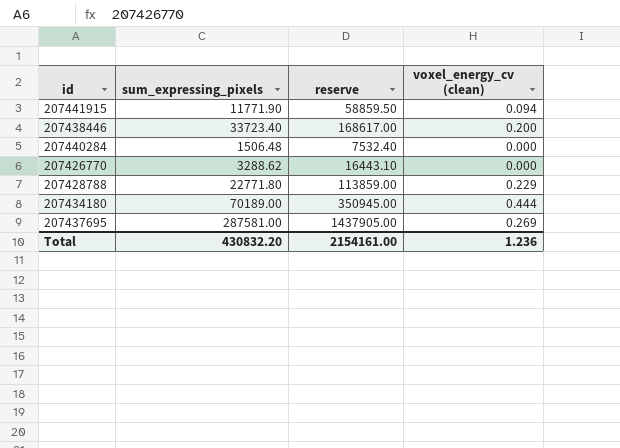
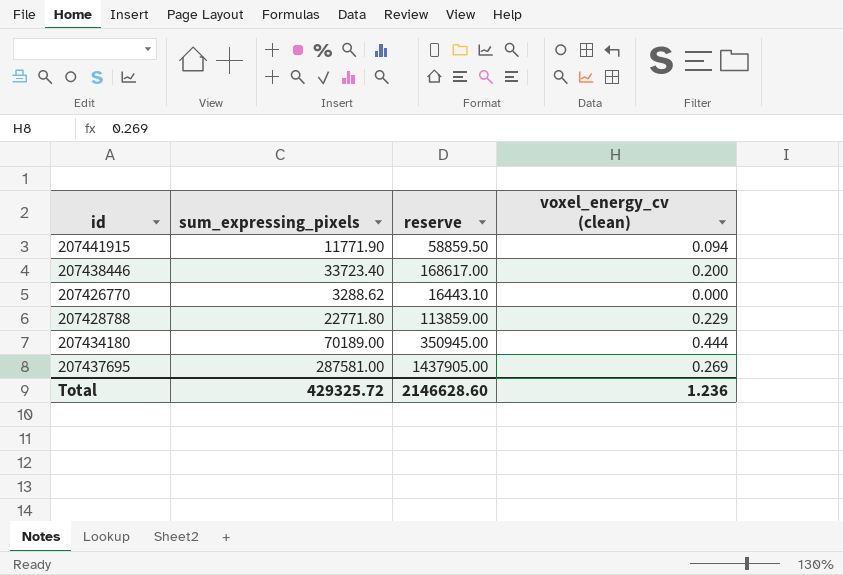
row 207440284: 1506.48 | 7532.40 | 0.000 -> none
Total | sum_expressing_pixels: 430832.20 -> 429325.72
Total | reserve: 2154161.00 -> 2146628.60

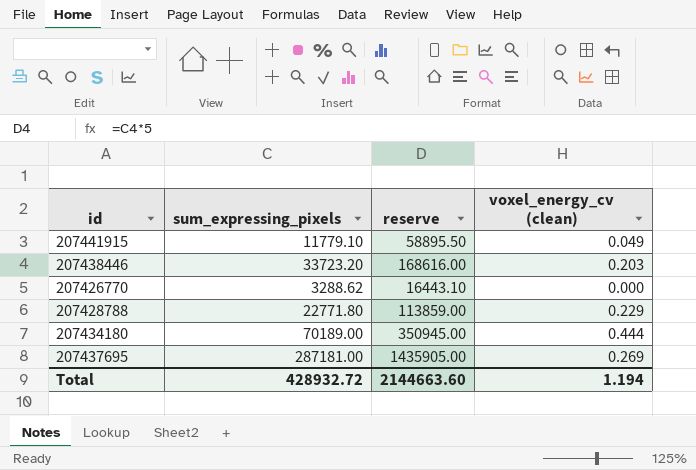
207441915 | sum_expressing_pixels: 11771.90 -> 11779.10
207441915 | reserve: 58859.50 -> 58895.50
207441915 | voxel_energy_cv (clean): 0.094 -> 0.049
207438446 | sum_expressing_pixels: 33723.40 -> 33723.20
207438446 | reserve: 168617.00 -> 168616.00
207438446 | voxel_energy_cv (clean): 0.200 -> 0.203
207437695 | sum_expressing_pixels: 287581.00 -> 287181.00
207437695 | reserve: 1437905.00 -> 1435905.00
Total | sum_expressing_pixels: 429325.72 -> 428932.72
Total | reserve: 2146628.60 -> 2144663.60
Total | voxel_energy_cv (clean): 1.236 -> 1.194

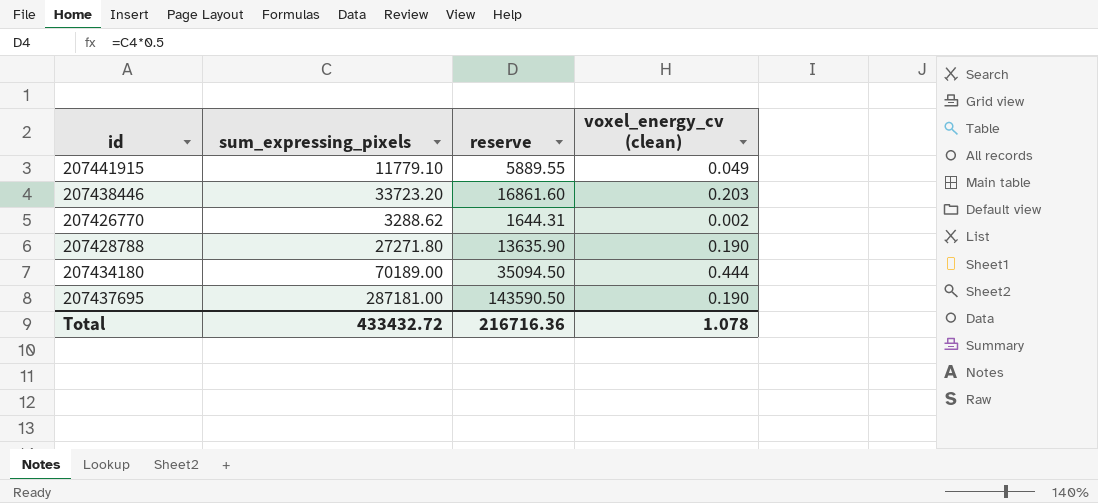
column reserve | formula: [sum_expressing_pixels] * 5 -> [sum_expressing_pixels] * 0.5
207426770 | voxel_energy_cv (clean): 0.000 -> 0.002
207428788 | sum_expressing_pixels: 22771.80 -> 27271.80
207428788 | voxel_energy_cv (clean): 0.229 -> 0.190
207437695 | voxel_energy_cv (clean): 0.269 -> 0.190
Total | sum_expressing_pixels: 428932.72 -> 433432.72
Total | reserve: 2144663.60 -> 216716.36
Total | voxel_energy_cv (clean): 1.194 -> 1.078

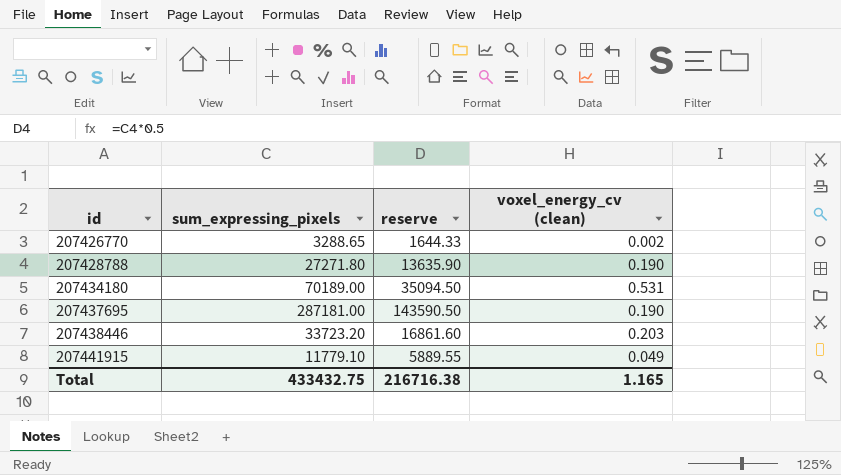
row order: none -> id ascending
207426770 | sum_expressing_pixels: 3288.62 -> 3288.65
207426770 | reserve: 1644.31 -> 1644.33
207434180 | voxel_energy_cv (clean): 0.444 -> 0.531
Total | sum_expressing_pixels: 433432.72 -> 433432.75
Total | reserve: 216716.36 -> 216716.38
Total | voxel_energy_cv (clean): 1.078 -> 1.165

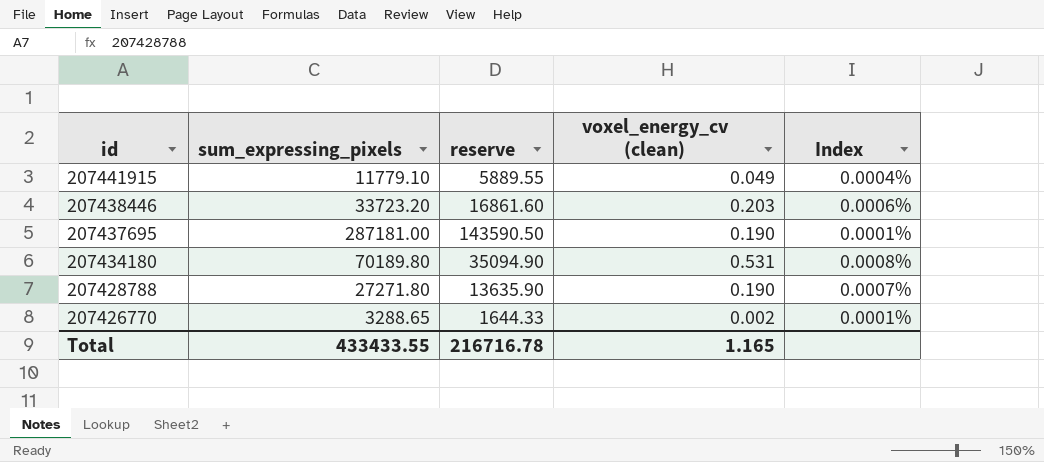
row order: id ascending -> id descending
column Index | formula: none -> [voxel_energy_cv (clean)] / [sum_expressing_pixels]
207434180 | sum_expressing_pixels: 70189.00 -> 70189.80
207434180 | reserve: 35094.50 -> 35094.90
Total | sum_expressing_pixels: 433432.75 -> 433433.55
Total | reserve: 216716.38 -> 216716.78

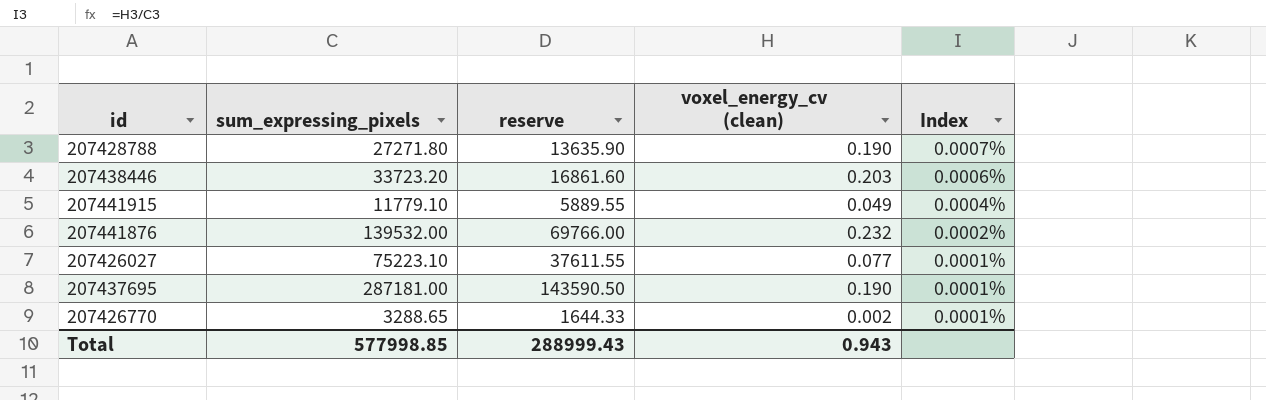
row order: id descending -> Index descending
row 207434180: 70189.80 | 35094.90 | 0.531 | 0.0008% -> none
row 207441876: none -> 139532.00 | 69766.00 | 0.232 | 0.0002%
row 207426027: none -> 75223.10 | 37611.55 | 0.077 | 0.0001%
Total | sum_expressing_pixels: 433433.55 -> 577998.85
Total | reserve: 216716.78 -> 288999.43
Total | voxel_energy_cv (clean): 1.165 -> 0.943

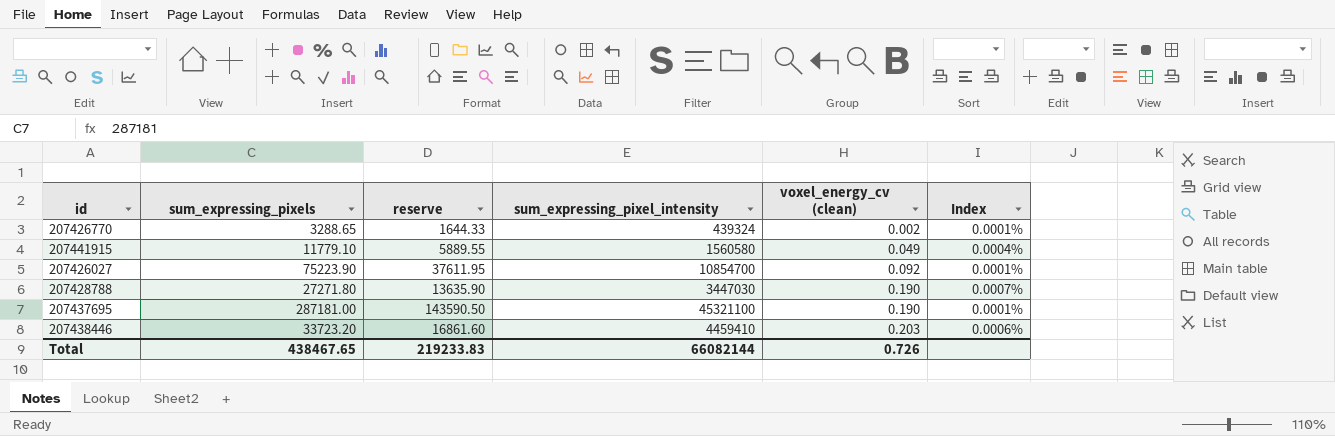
row order: Index descending -> voxel_energy_cv (clean) ascending
column sum_expressing_pixel_intensity | position: none -> 4
row 207441876: 139532.00 | 69766.00 | 0.232 | 0.0002% -> none
207426027 | sum_expressing_pixels: 75223.10 -> 75223.90
207426027 | reserve: 37611.55 -> 37611.95
207426027 | voxel_energy_cv (clean): 0.077 -> 0.092
Total | sum_expressing_pixels: 577998.85 -> 438467.65
Total | reserve: 288999.43 -> 219233.83
Total | voxel_energy_cv (clean): 0.943 -> 0.726

